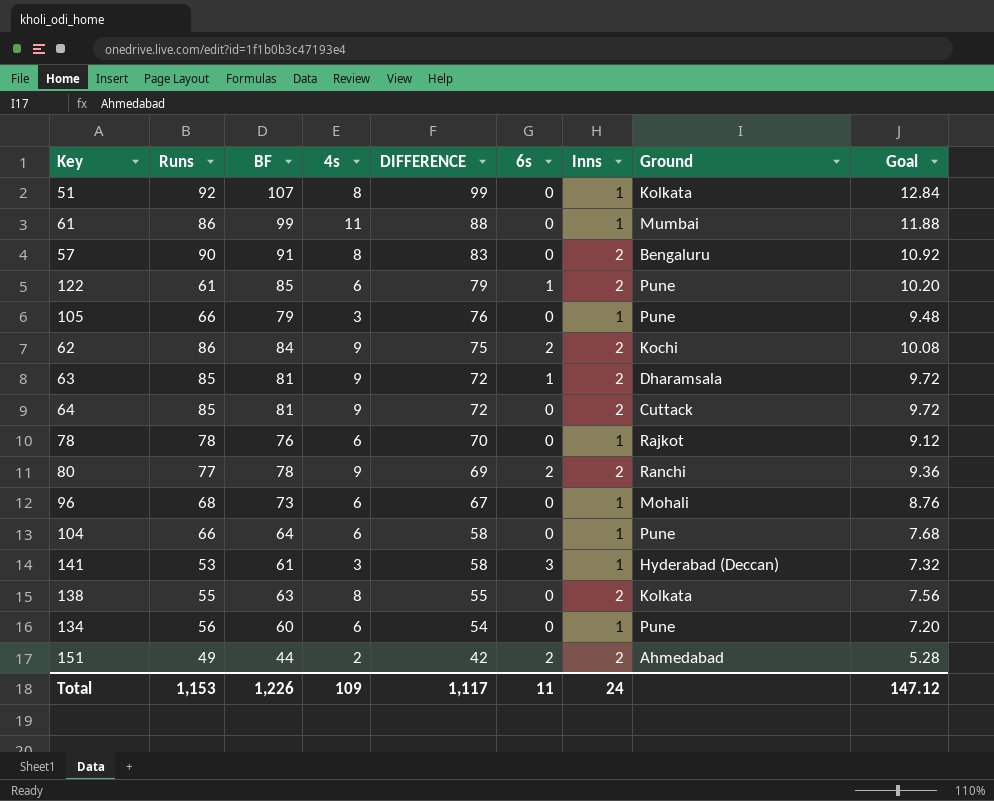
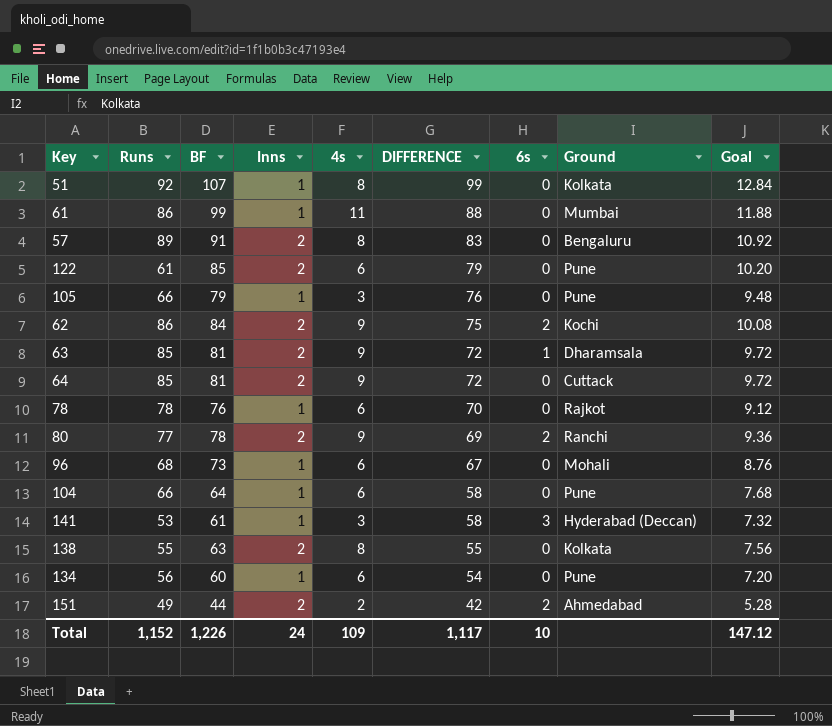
column Inns | position: 7 -> 4
57 | Runs: 90 -> 89
122 | 6s: 1 -> 0
Total | Runs: 1,153 -> 1,152
Total | 6s: 11 -> 10

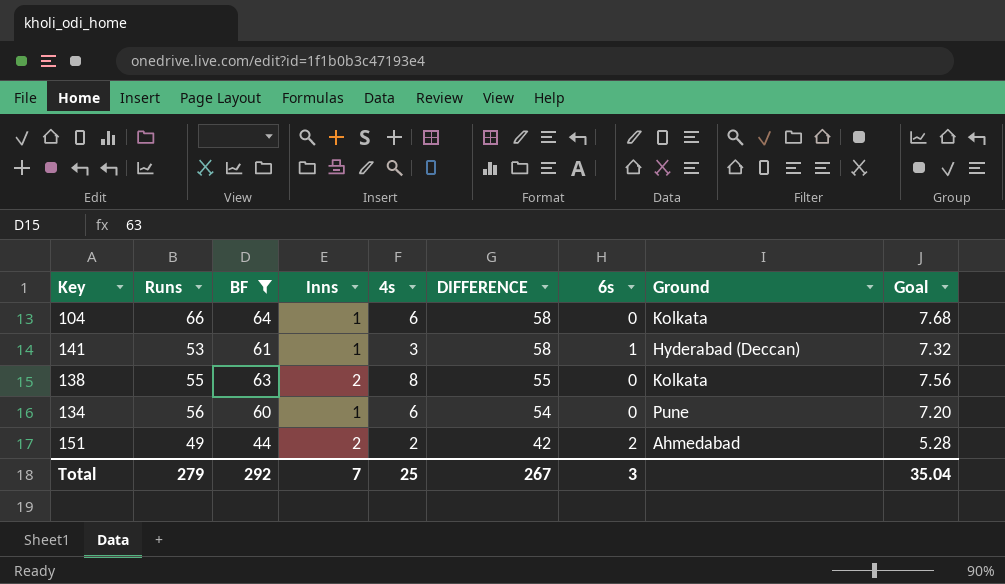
filter: none -> BF <= 64
104 | Ground: Pune -> Kolkata
141 | 6s: 3 -> 1
Total | Runs: 1,152 -> 279
Total | BF: 1,226 -> 292
Total | Inns: 24 -> 7
Total | 4s: 109 -> 25
Total | DIFFERENCE: 1,117 -> 267
Total | 6s: 10 -> 3
Total | Goal: 147.12 -> 35.04

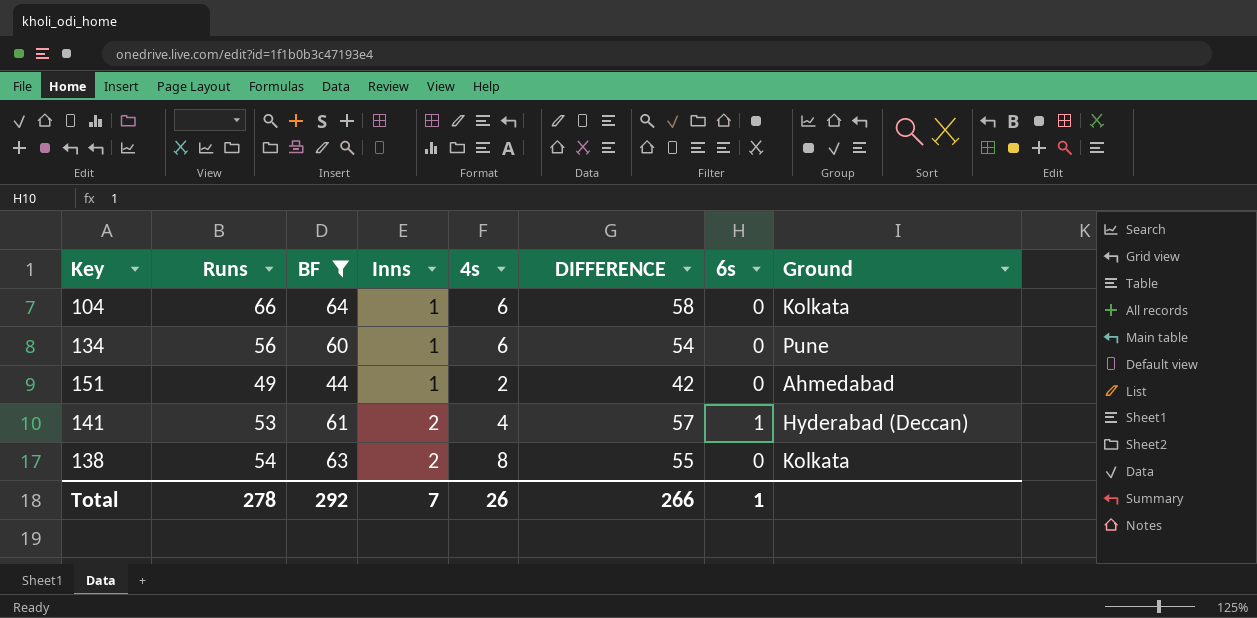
row order: DIFFERENCE descending -> Inns ascending
column Goal | formula: [BF] * 0.12 -> none
151 | Inns: 2 -> 1
151 | 6s: 2 -> 0
141 | Inns: 1 -> 2
141 | 4s: 3 -> 4
141 | DIFFERENCE: 58 -> 57
138 | Runs: 55 -> 54
Total | Runs: 279 -> 278
Total | 4s: 25 -> 26
Total | DIFFERENCE: 267 -> 266
Total | 6s: 3 -> 1

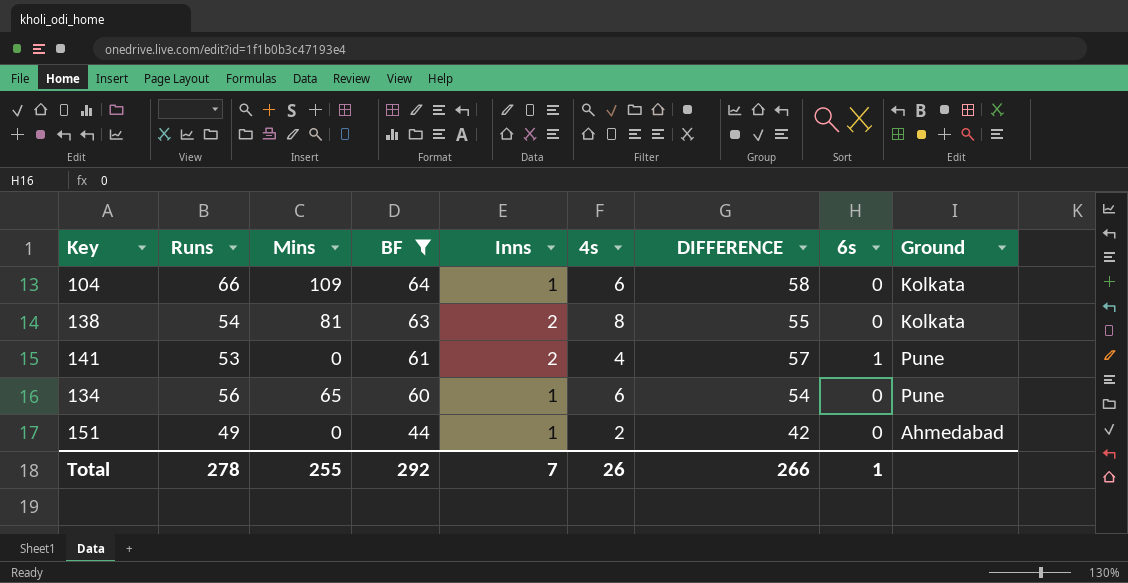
row order: Inns ascending -> BF descending
column Mins | position: none -> 3
141 | Ground: Hyderabad (Deccan) -> Pune

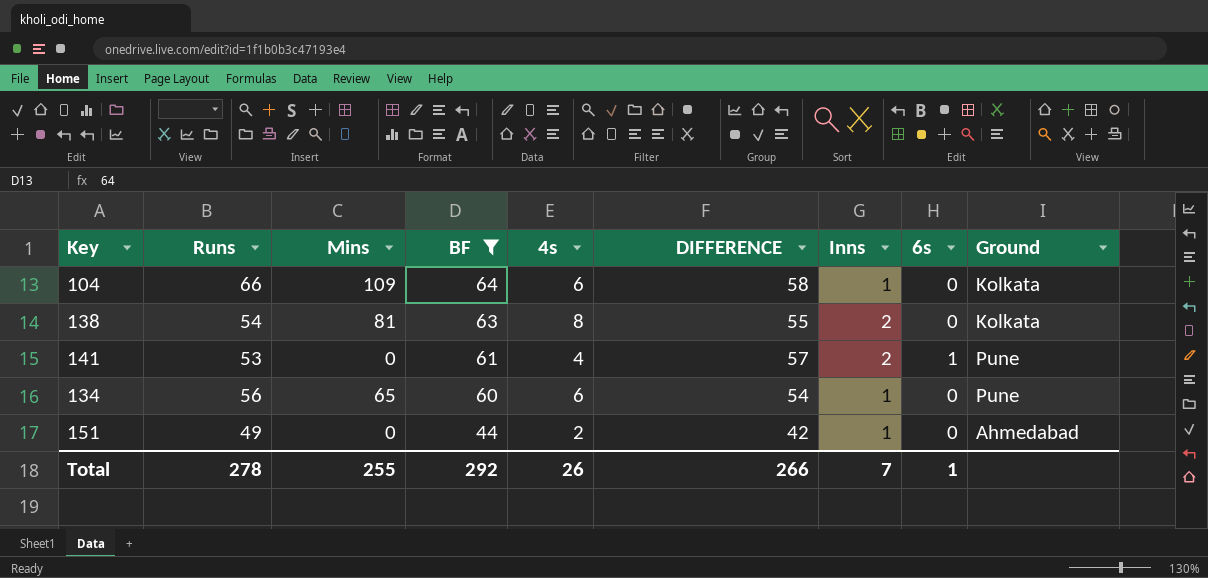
column Inns | position: 5 -> 7

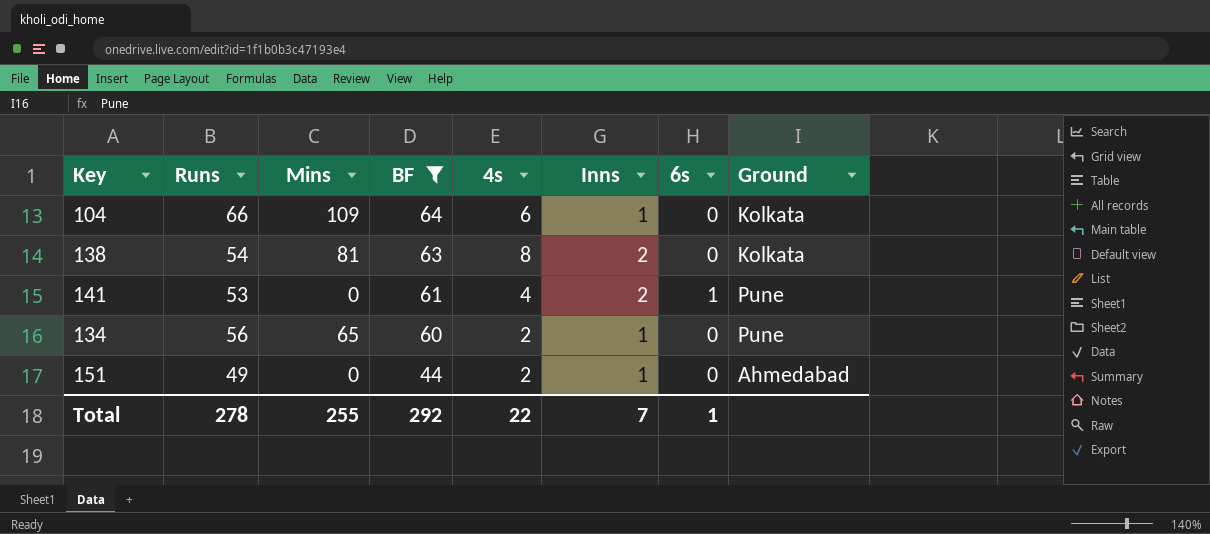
column DIFFERENCE | formula: [BF] - [4s] -> none
134 | 4s: 6 -> 2
Total | 4s: 26 -> 22

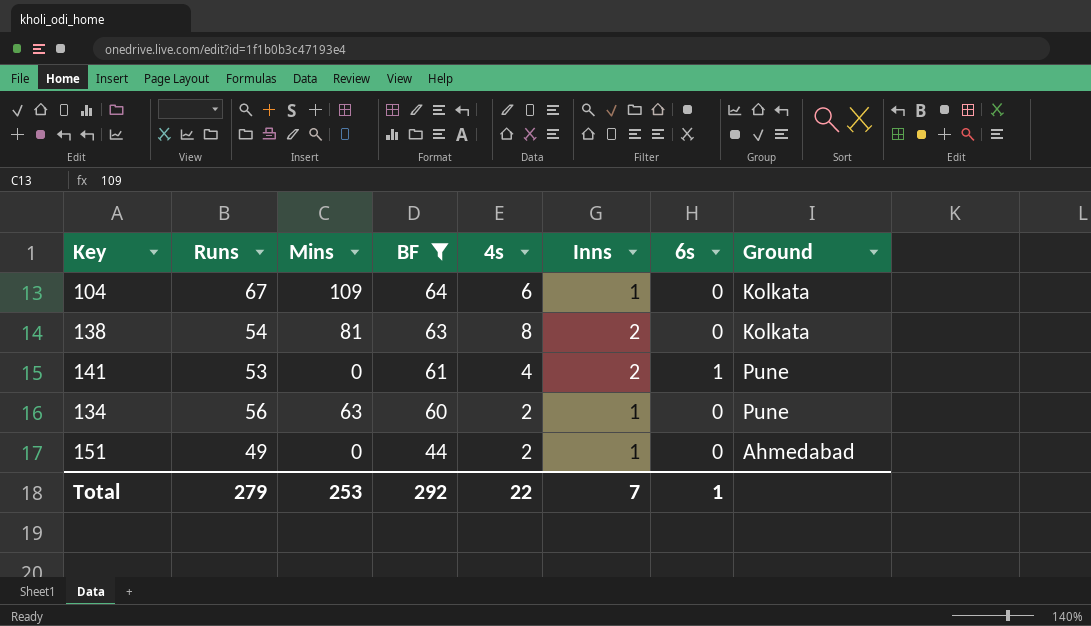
104 | Runs: 66 -> 67
134 | Mins: 65 -> 63
Total | Runs: 278 -> 279
Total | Mins: 255 -> 253

